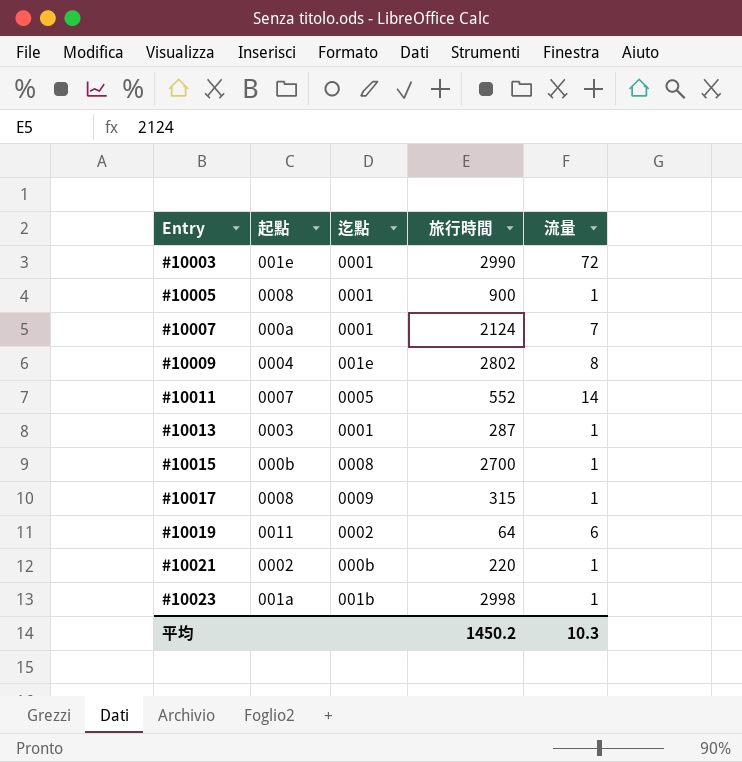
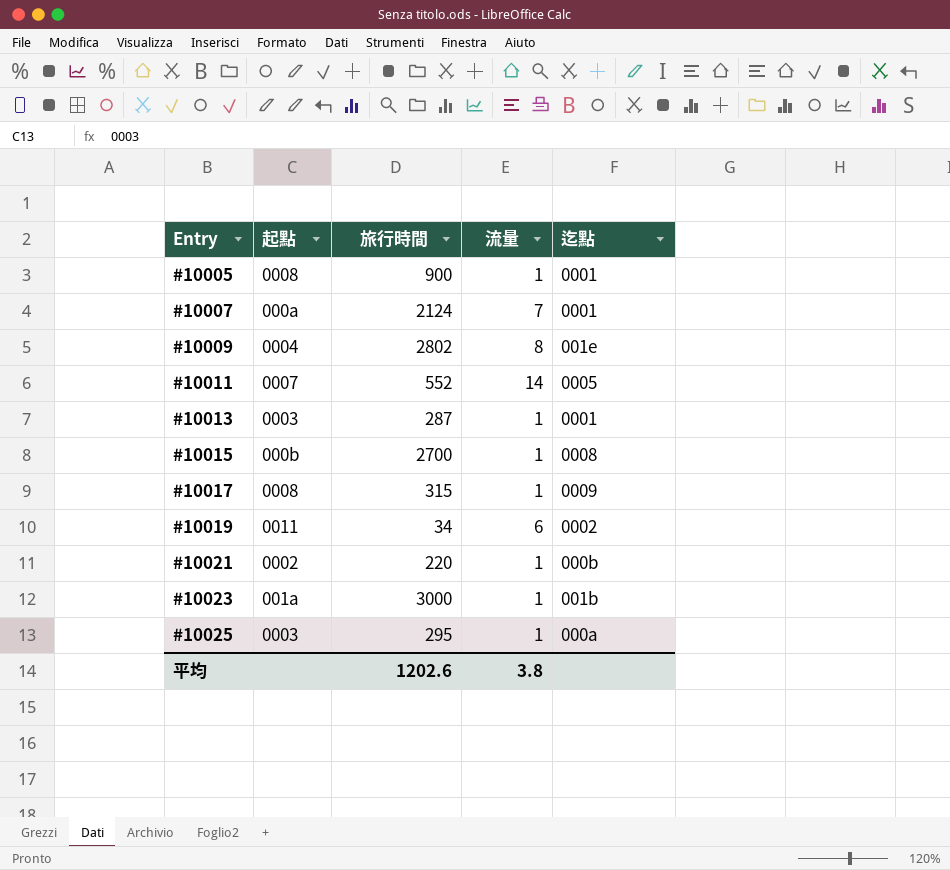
column 迄點 | position: 3 -> 5
row #10003: 001e | 0001 | 2990 | 72 -> none
#10019 | 旅行時間: 64 -> 34
#10023 | 旅行時間: 2998 -> 3000
row #10025: none -> 0003 | 295 | 1 | 000a
平均 | 旅行時間: 1450.2 -> 1202.6
平均 | 流量: 10.3 -> 3.8

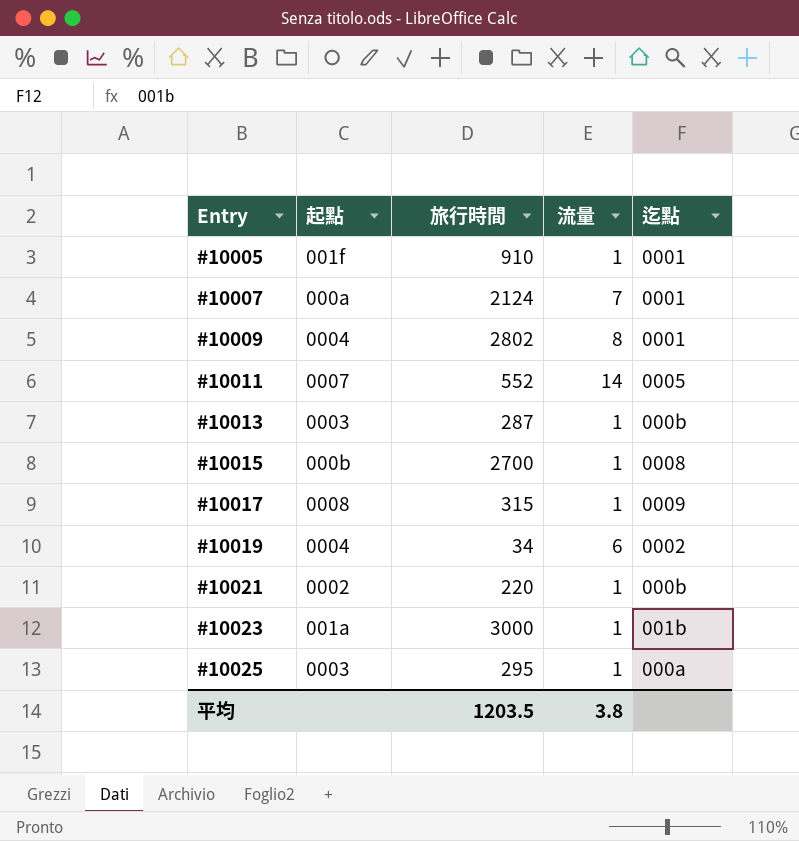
#10005 | 起點: 0008 -> 001f
#10005 | 旅行時間: 900 -> 910
#10009 | 迄點: 001e -> 0001
#10013 | 迄點: 0001 -> 000b
#10019 | 起點: 0011 -> 0004
平均 | 旅行時間: 1202.6 -> 1203.5

